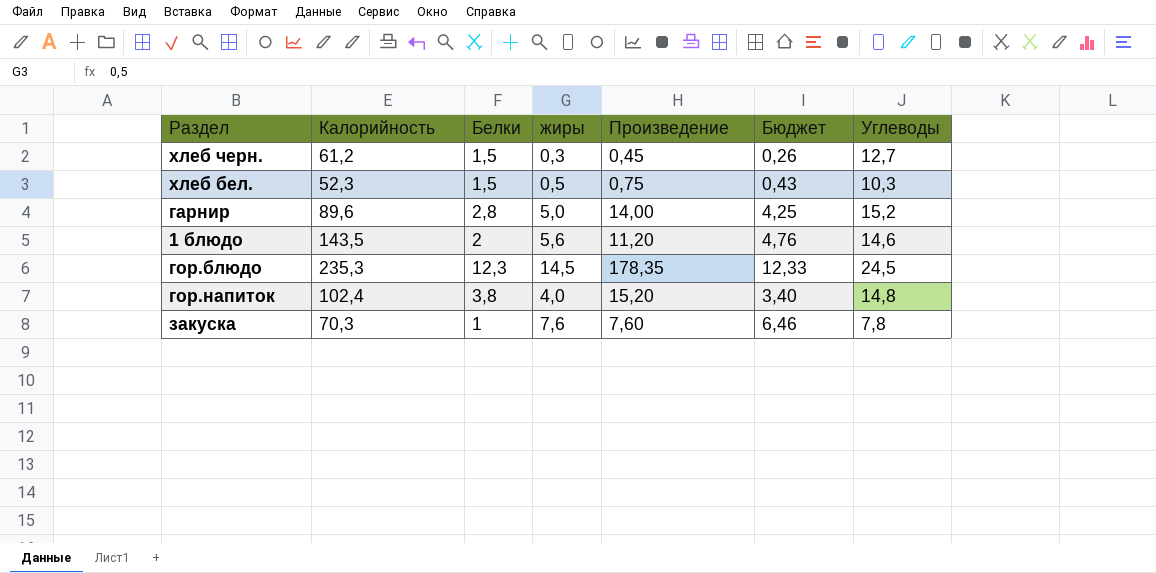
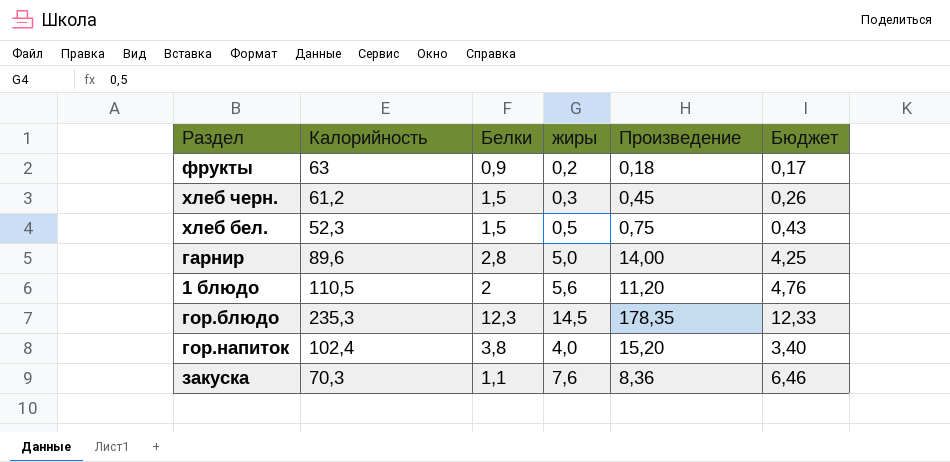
column Углеводы | position: 7 -> none
row фрукты: none -> 63 | 0,9 | 0,2 | 0,18 | 0,17
1 блюдо | Калорийность: 143,5 -> 110,5
закуска | Белки: 1 -> 1,1
закуска | Произведение: 7,60 -> 8,36

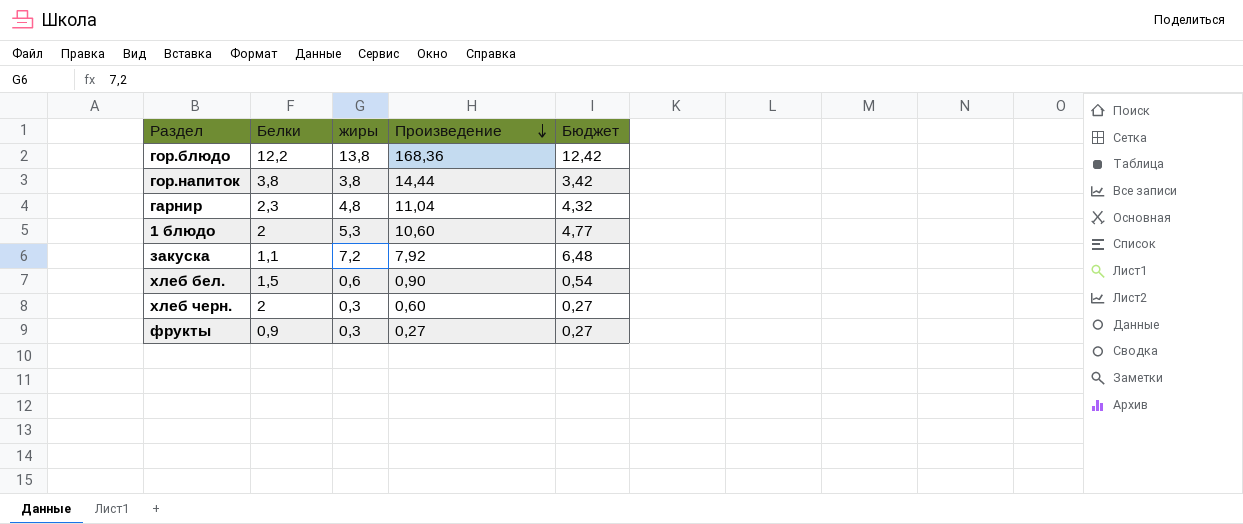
row order: none -> Произведение descending
column Калорийность | position: 2 -> none
column Бюджет | formula: [жиры] * 0,85 -> [жиры] * 0,9
гор.блюдо | Белки: 12,3 -> 12,2
гор.блюдо | жиры: 14,5 -> 13,8
гор.блюдо | Произведение: 178,35 -> 168,36
гор.напиток | жиры: 4,0 -> 3,8
гор.напиток | Произведение: 15,20 -> 14,44
гарнир | Белки: 2,8 -> 2,3
гарнир | жиры: 5,0 -> 4,8
гарнир | Произведение: 14,00 -> 11,04
1 блюдо | жиры: 5,6 -> 5,3
1 блюдо | Произведение: 11,20 -> 10,60
закуска | жиры: 7,6 -> 7,2
закуска | Произведение: 8,36 -> 7,92
хлеб бел. | жиры: 0,5 -> 0,6
хлеб бел. | Произведение: 0,75 -> 0,90
хлеб черн. | Белки: 1,5 -> 2
хлеб черн. | Произведение: 0,45 -> 0,60
фрукты | жиры: 0,2 -> 0,3
фрукты | Произведение: 0,18 -> 0,27

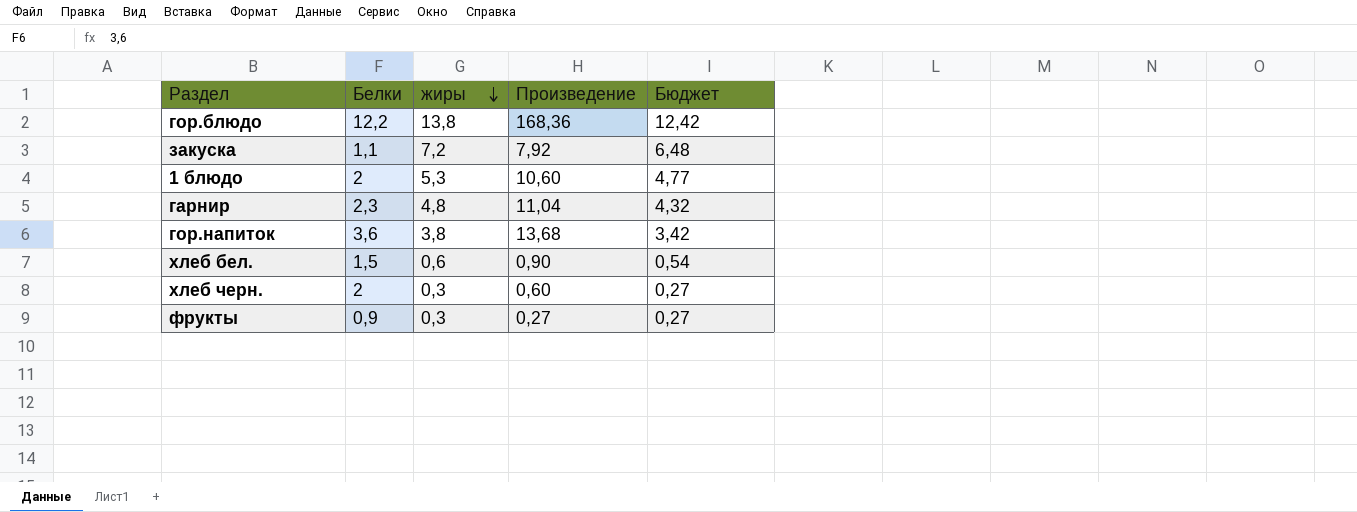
row order: Произведение descending -> жиры descending
гор.напиток | Белки: 3,8 -> 3,6
гор.напиток | Произведение: 14,44 -> 13,68

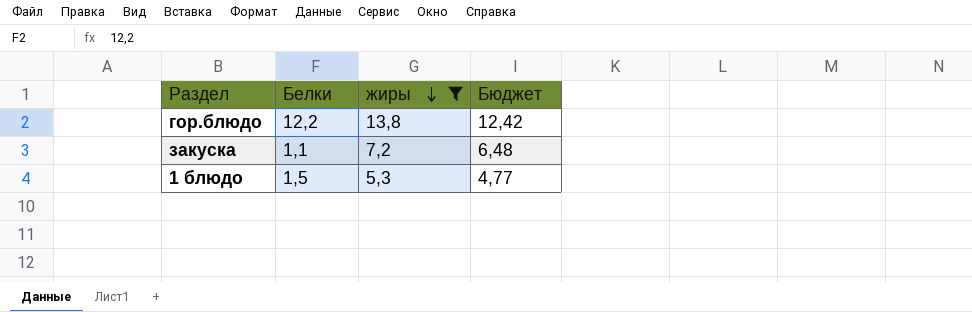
filter: none -> жиры >= 5,3
column Произведение | formula: [Белки] * [жиры] -> none
1 блюдо | Белки: 2 -> 1,5

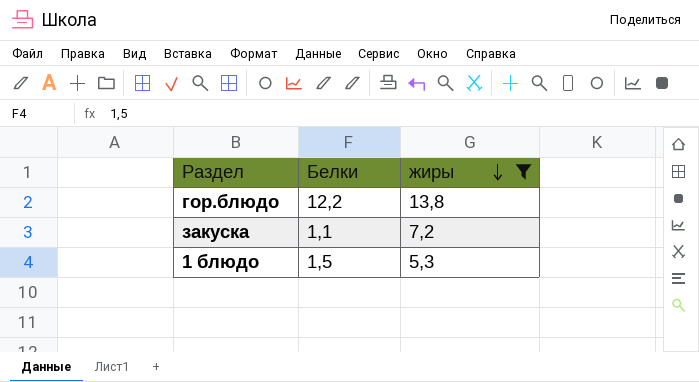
column Бюджет | formula: [жиры] * 0,9 -> none

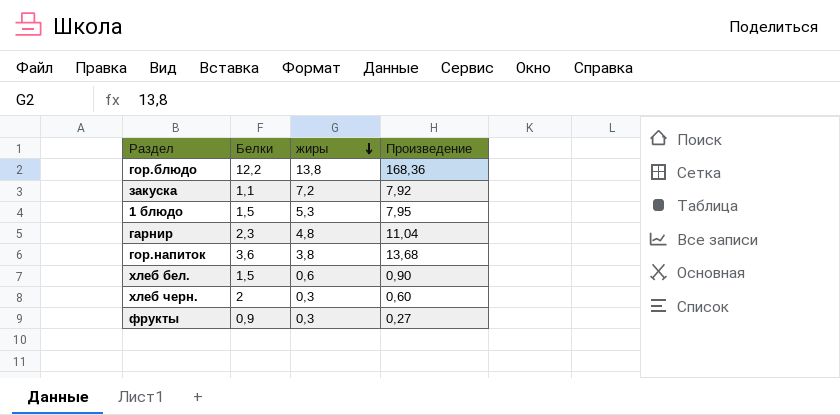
filter: жиры >= 5,3 -> none
column Произведение | formula: none -> [Белки] * [жиры]

